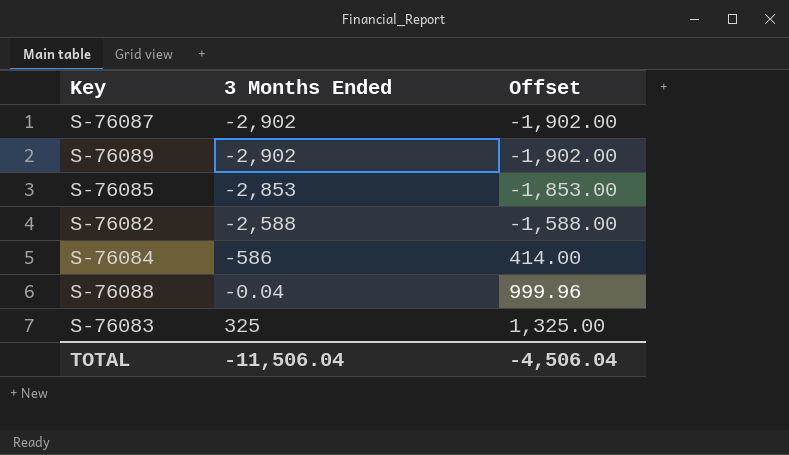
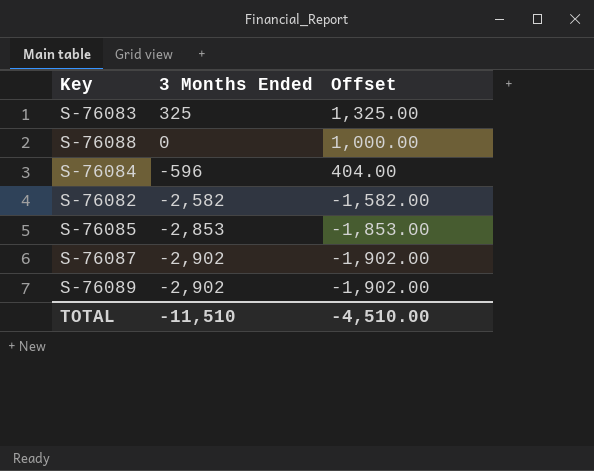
row order: 3 Months Ended ascending -> 3 Months Ended descending
S-76088 | 3 Months Ended: -0.04 -> 0
S-76088 | Offset: 999.96 -> 1,000.00
S-76084 | 3 Months Ended: -586 -> -596
S-76084 | Offset: 414.00 -> 404.00
S-76082 | 3 Months Ended: -2,588 -> -2,582
S-76082 | Offset: -1,588.00 -> -1,582.00
TOTAL | 3 Months Ended: -11,506.04 -> -11,510
TOTAL | Offset: -4,506.04 -> -4,510.00

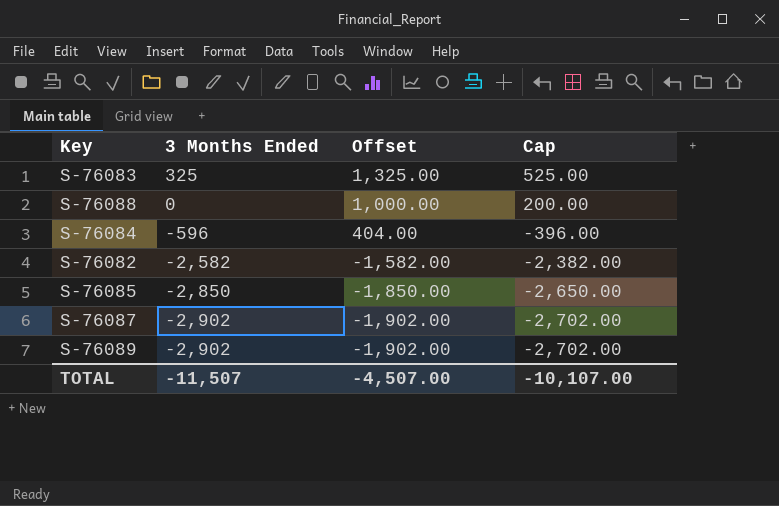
column Cap | formula: none -> [3 Months Ended] + 200
S-76085 | 3 Months Ended: -2,853 -> -2,850
S-76085 | Offset: -1,853.00 -> -1,850.00
TOTAL | 3 Months Ended: -11,510 -> -11,507
TOTAL | Offset: -4,510.00 -> -4,507.00

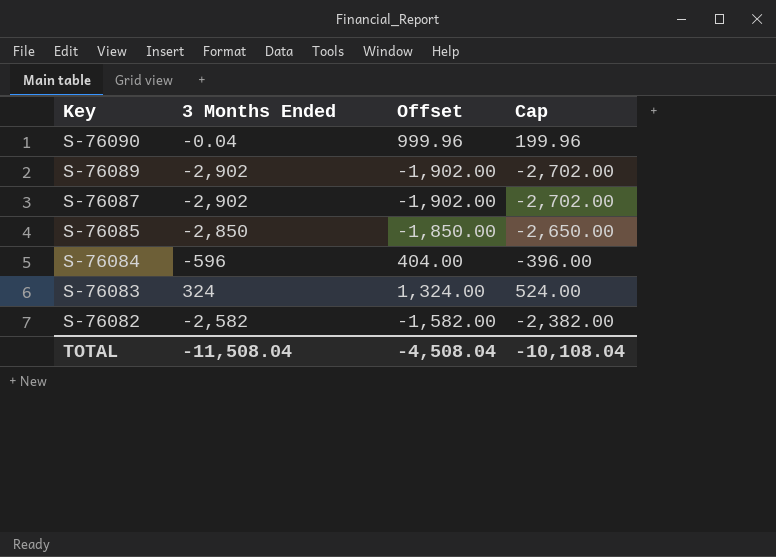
row order: 3 Months Ended descending -> Key descending
row S-76088: 0 | 1,000.00 | 200.00 -> none
row S-76090: none -> -0.04 | 999.96 | 199.96
S-76083 | 3 Months Ended: 325 -> 324
S-76083 | Offset: 1,325.00 -> 1,324.00
S-76083 | Cap: 525.00 -> 524.00
TOTAL | 3 Months Ended: -11,507 -> -11,508.04
TOTAL | Offset: -4,507.00 -> -4,508.04
TOTAL | Cap: -10,107.00 -> -10,108.04

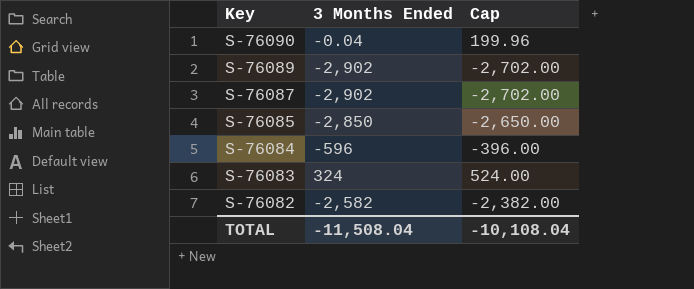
column Offset | formula: [3 Months Ended] + 1000 -> none

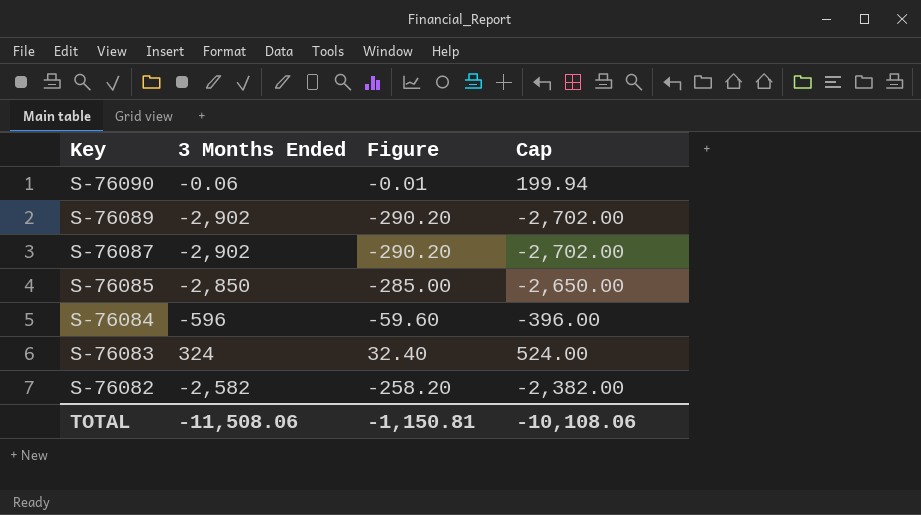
column Figure | formula: none -> [3 Months Ended] * 0.1
S-76090 | 3 Months Ended: -0.04 -> -0.06
S-76090 | Cap: 199.96 -> 199.94
TOTAL | 3 Months Ended: -11,508.04 -> -11,508.06
TOTAL | Cap: -10,108.04 -> -10,108.06

